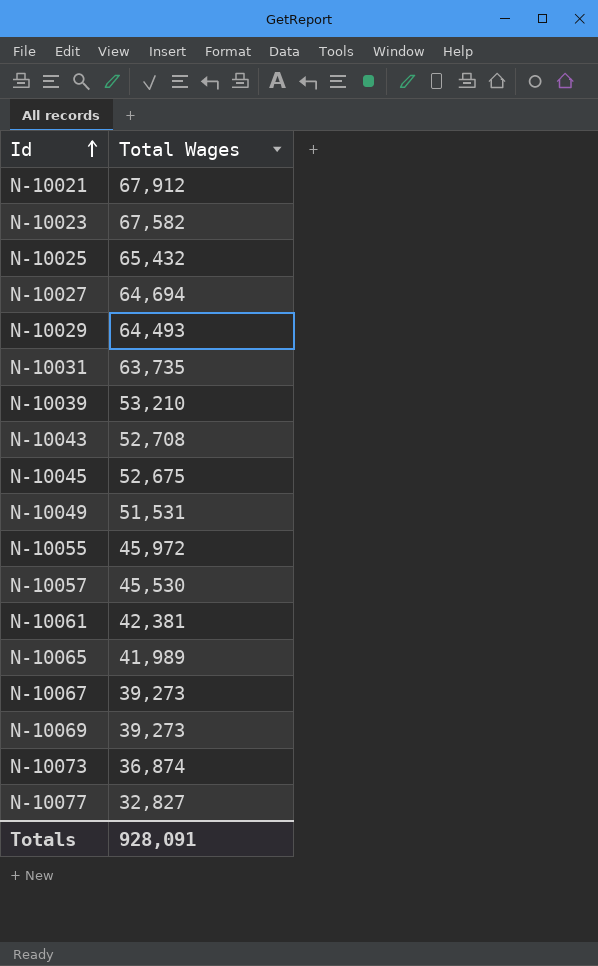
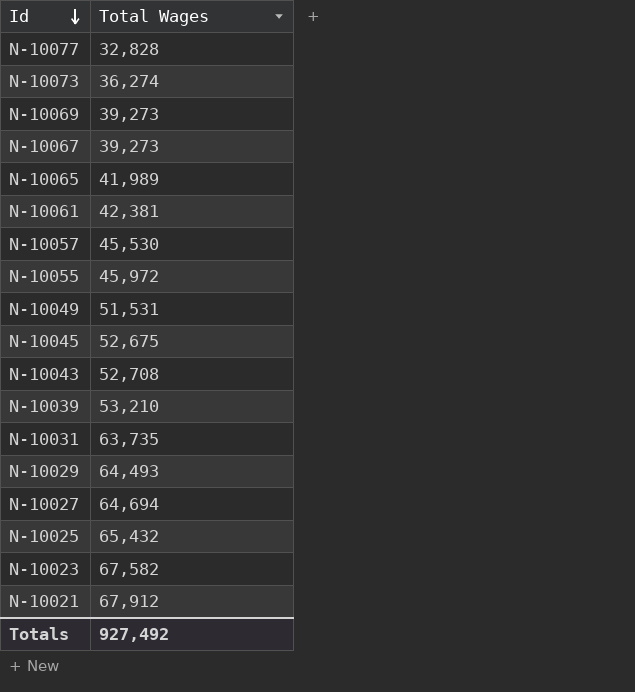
row order: Id ascending -> Id descending
N-10077 | Total Wages: 32,827 -> 32,828
N-10073 | Total Wages: 36,874 -> 36,274
Totals | Total Wages: 928,091 -> 927,492

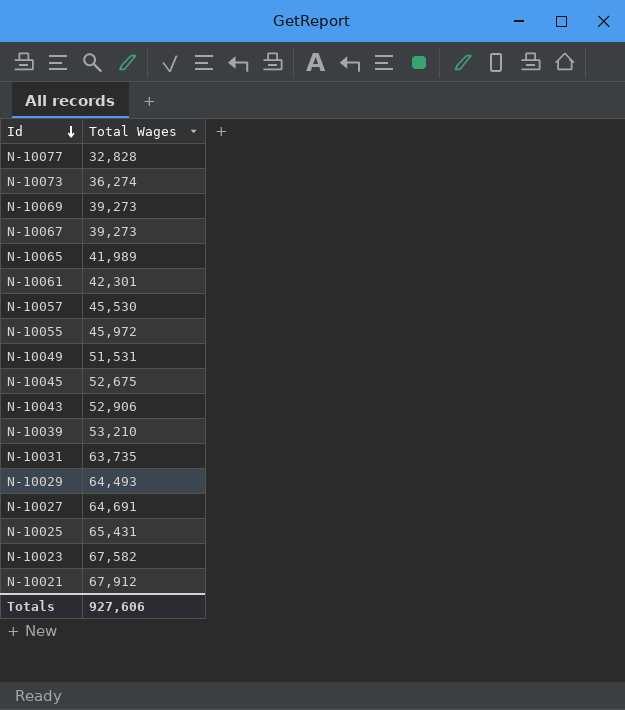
N-10061 | Total Wages: 42,381 -> 42,301
N-10043 | Total Wages: 52,708 -> 52,906
N-10027 | Total Wages: 64,694 -> 64,691
N-10025 | Total Wages: 65,432 -> 65,431
Totals | Total Wages: 927,492 -> 927,606

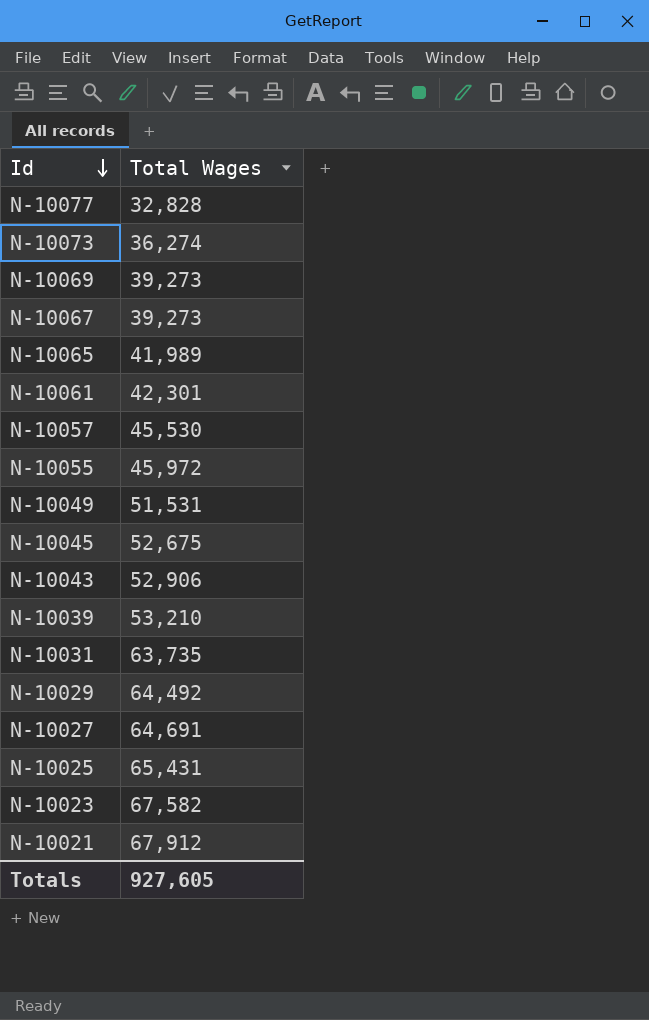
N-10029 | Total Wages: 64,493 -> 64,492
Totals | Total Wages: 927,606 -> 927,605

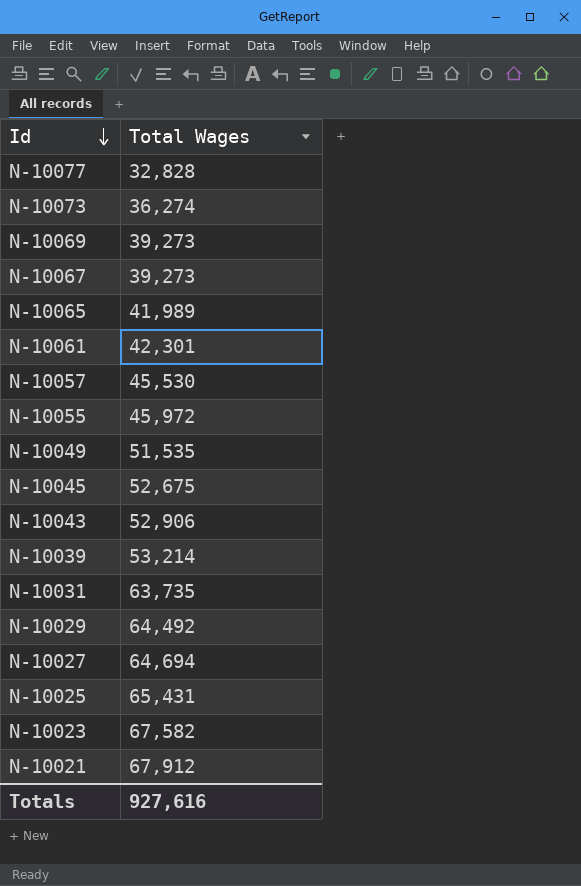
N-10049 | Total Wages: 51,531 -> 51,535
N-10039 | Total Wages: 53,210 -> 53,214
N-10027 | Total Wages: 64,691 -> 64,694
Totals | Total Wages: 927,605 -> 927,616

